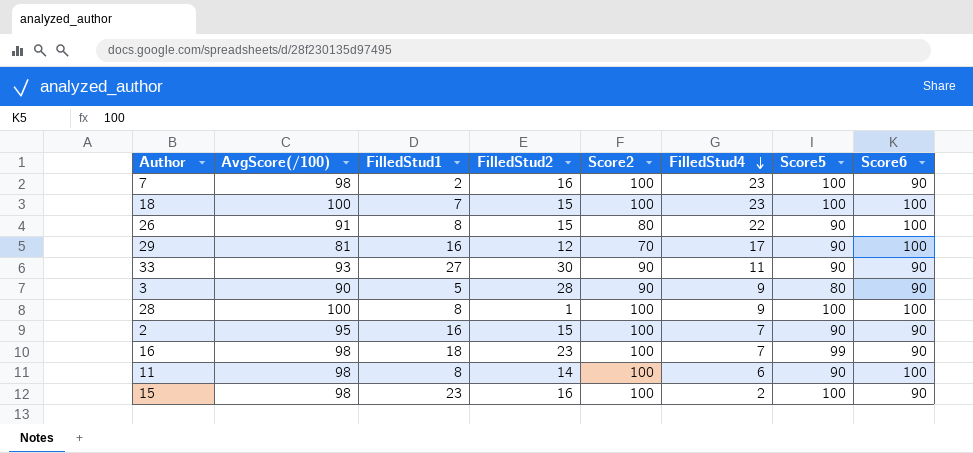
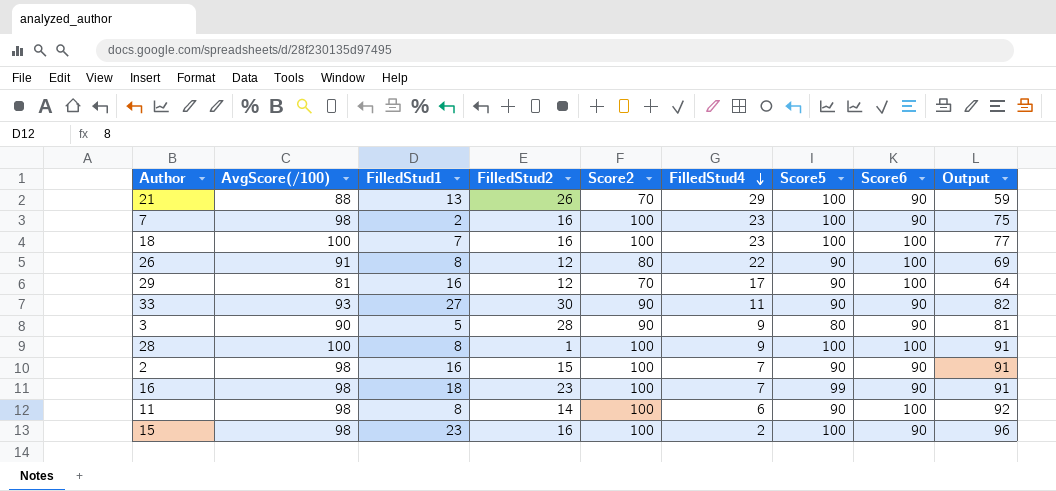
column Output | formula: none -> [AvgScore(/100)] - [FilledStud4]
row 21: none -> 88 | 13 | 26 | 70 | 29 | 100 | 90 | 59
18 | FilledStud2: 15 -> 16
26 | FilledStud2: 15 -> 12
2 | AvgScore(/100): 95 -> 98

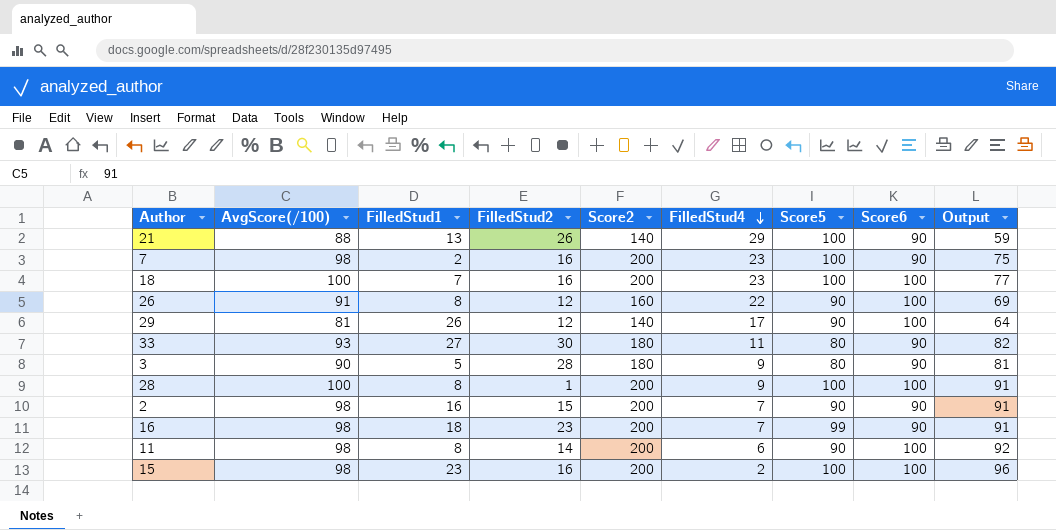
21 | Score2: 70 -> 140
7 | Score2: 100 -> 200
18 | Score2: 100 -> 200
26 | Score2: 80 -> 160
29 | FilledStud1: 16 -> 26
29 | Score2: 70 -> 140
33 | Score2: 90 -> 180
33 | Score5: 90 -> 80
3 | Score2: 90 -> 180
28 | Score2: 100 -> 200
2 | Score2: 100 -> 200
16 | Score2: 100 -> 200
11 | Score2: 100 -> 200
15 | Score2: 100 -> 200
15 | Score6: 90 -> 100

